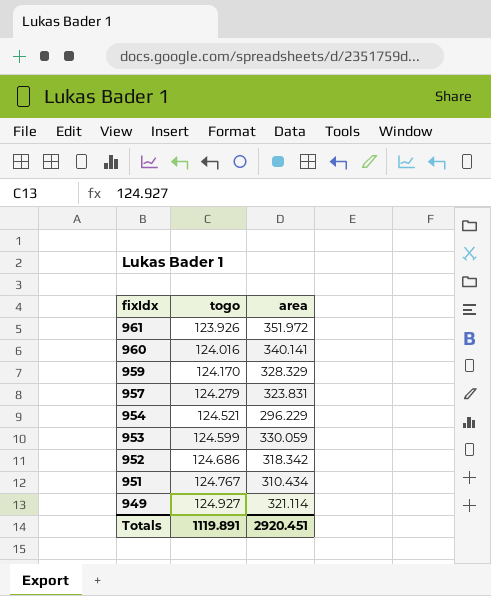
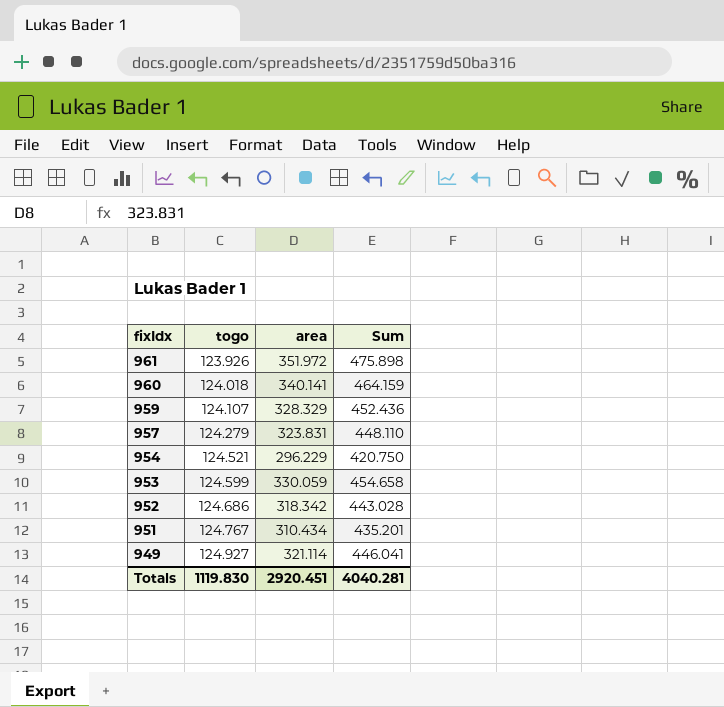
column Sum | formula: none -> [togo] + [area]
960 | togo: 124.016 -> 124.018
959 | togo: 124.170 -> 124.107
Totals | togo: 1119.891 -> 1119.830

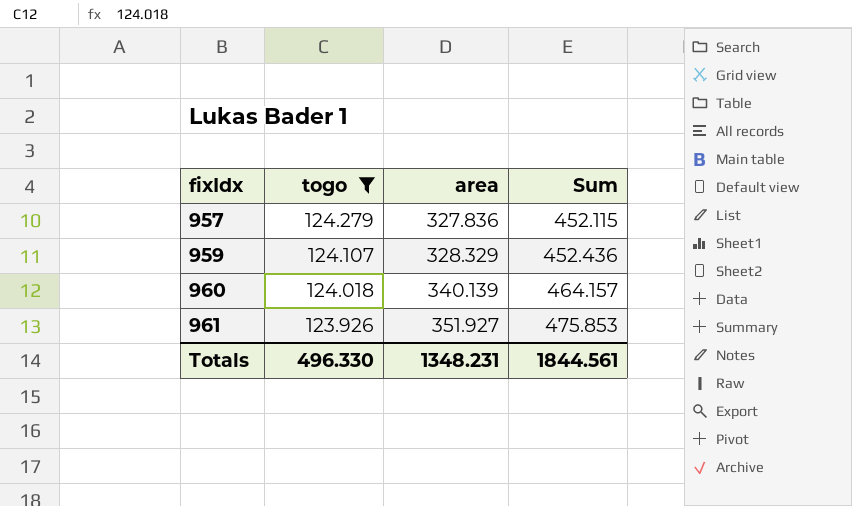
filter: none -> togo <= 124.279
row order: fixIdx descending -> fixIdx ascending
957 | area: 323.831 -> 327.836
957 | Sum: 448.110 -> 452.115
960 | area: 340.141 -> 340.139
960 | Sum: 464.159 -> 464.157
961 | area: 351.972 -> 351.927
961 | Sum: 475.898 -> 475.853
Totals | togo: 1119.830 -> 496.330
Totals | area: 2920.451 -> 1348.231
Totals | Sum: 4040.281 -> 1844.561

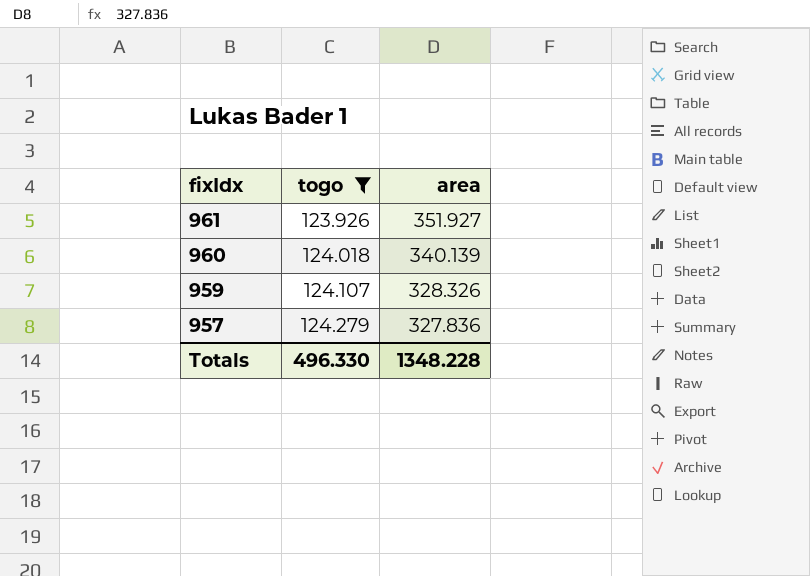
row order: fixIdx ascending -> fixIdx descending
column Sum | formula: [togo] + [area] -> none
959 | area: 328.329 -> 328.326
Totals | area: 1348.231 -> 1348.228

